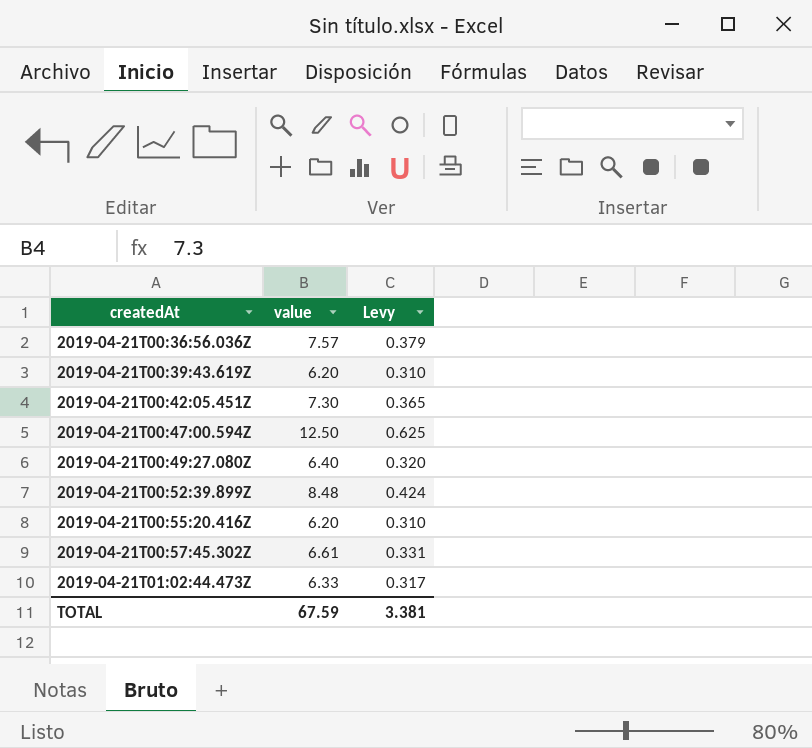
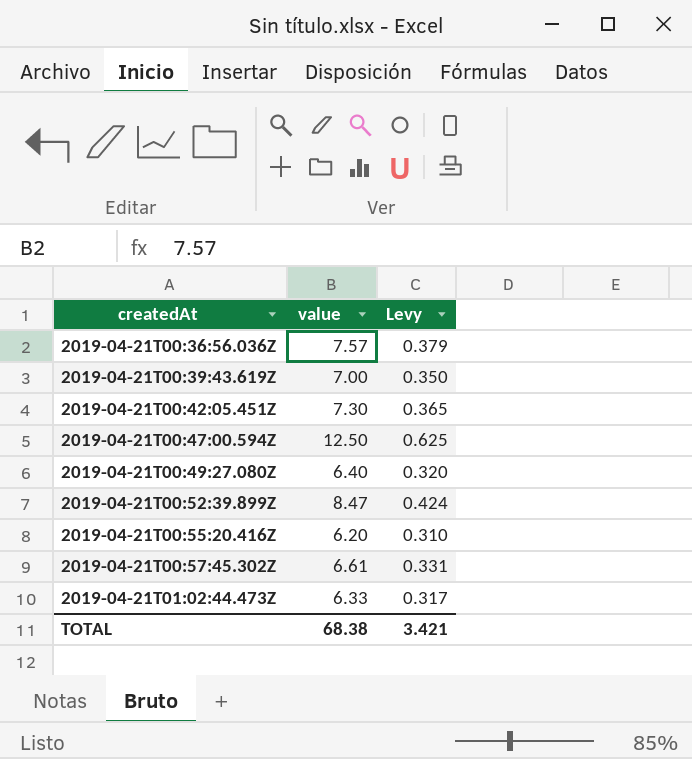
2019-04-21T00:39:43.619Z | value: 6.20 -> 7.00
2019-04-21T00:39:43.619Z | Levy: 0.310 -> 0.350
2019-04-21T00:52:39.899Z | value: 8.48 -> 8.47
TOTAL | value: 67.59 -> 68.38
TOTAL | Levy: 3.381 -> 3.421

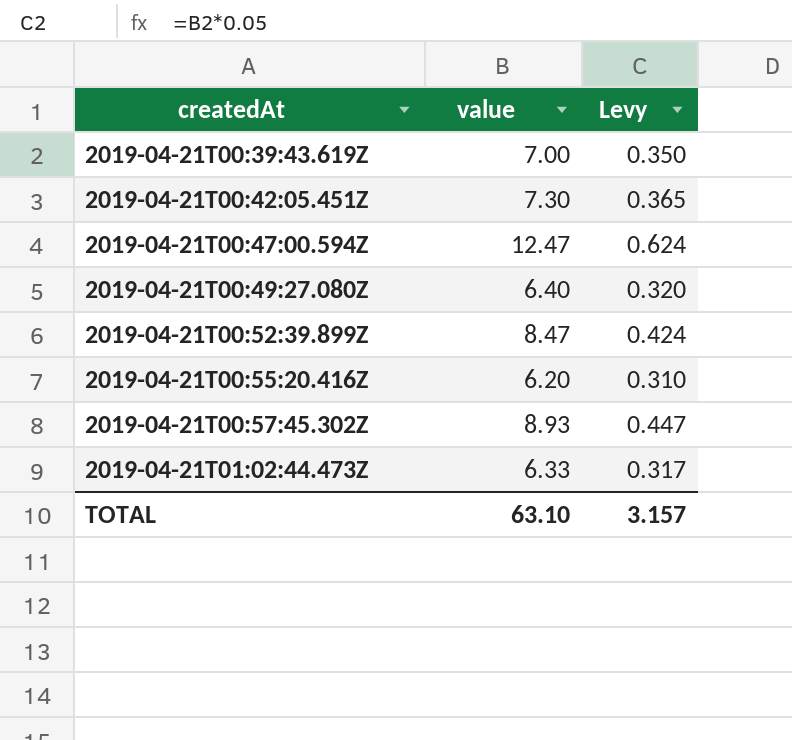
row 2019-04-21T00:36:56.036Z: 7.57 | 0.379 -> none
2019-04-21T00:47:00.594Z | value: 12.50 -> 12.47
2019-04-21T00:47:00.594Z | Levy: 0.625 -> 0.624
2019-04-21T00:57:45.302Z | value: 6.61 -> 8.93
2019-04-21T00:57:45.302Z | Levy: 0.331 -> 0.447
TOTAL | value: 68.38 -> 63.10
TOTAL | Levy: 3.421 -> 3.157

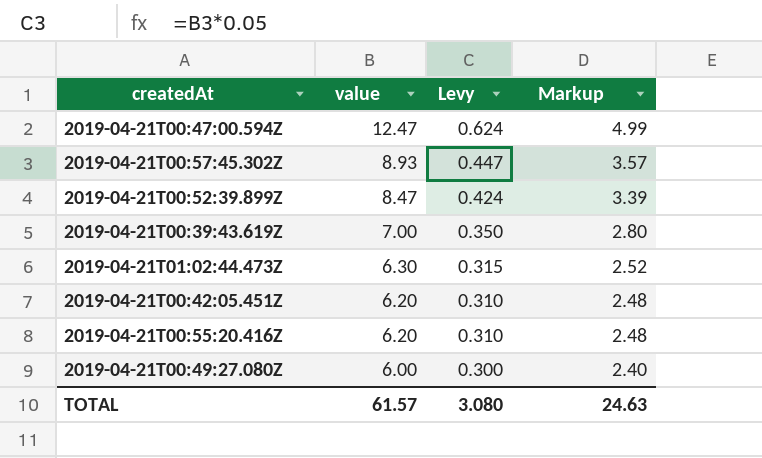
row order: createdAt ascending -> value descending
column Markup | formula: none -> [value] * 0.4
2019-04-21T01:02:44.473Z | value: 6.33 -> 6.30
2019-04-21T01:02:44.473Z | Levy: 0.317 -> 0.315
2019-04-21T00:42:05.451Z | value: 7.30 -> 6.20
2019-04-21T00:42:05.451Z | Levy: 0.365 -> 0.310
2019-04-21T00:49:27.080Z | value: 6.40 -> 6.00
2019-04-21T00:49:27.080Z | Levy: 0.320 -> 0.300
TOTAL | value: 63.10 -> 61.57
TOTAL | Levy: 3.157 -> 3.080

